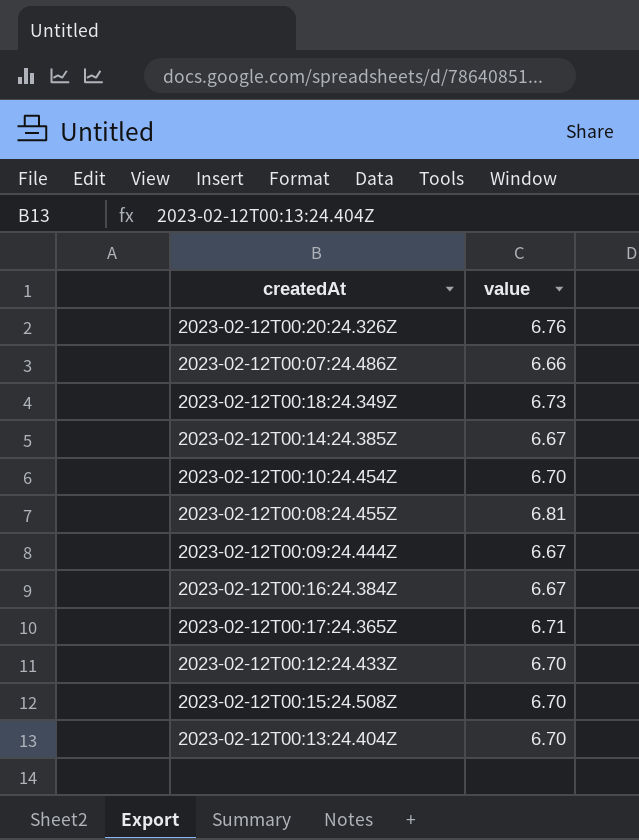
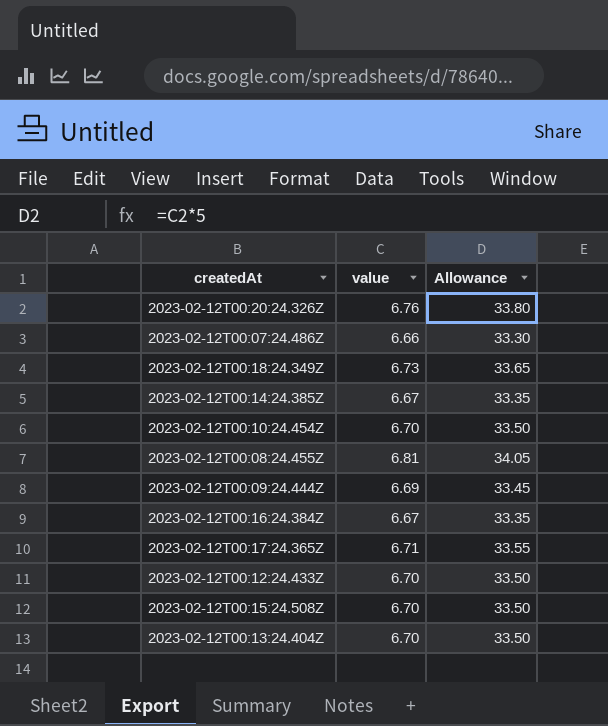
column Allowance | formula: none -> [value] * 5
2023-02-12T00:09:24.444Z | value: 6.67 -> 6.69

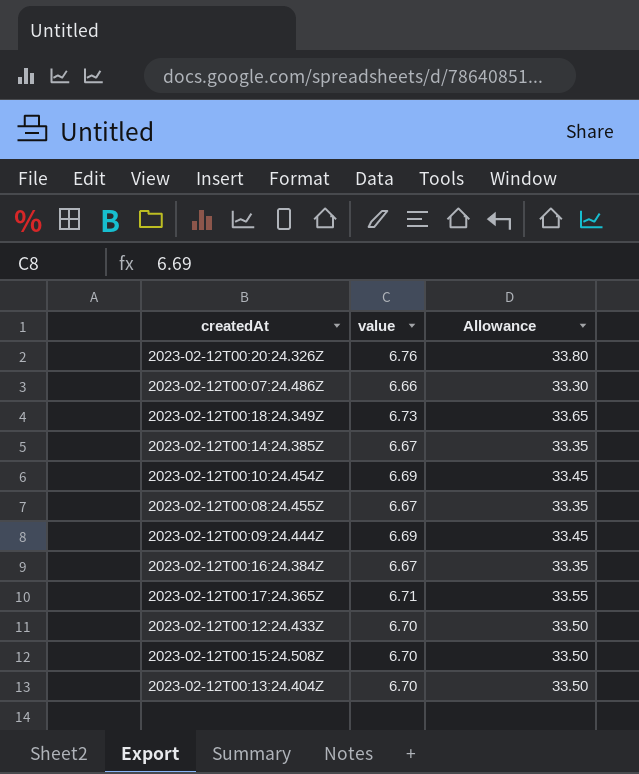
2023-02-12T00:10:24.454Z | value: 6.70 -> 6.69
2023-02-12T00:10:24.454Z | Allowance: 33.50 -> 33.45
2023-02-12T00:08:24.455Z | value: 6.81 -> 6.67
2023-02-12T00:08:24.455Z | Allowance: 34.05 -> 33.35

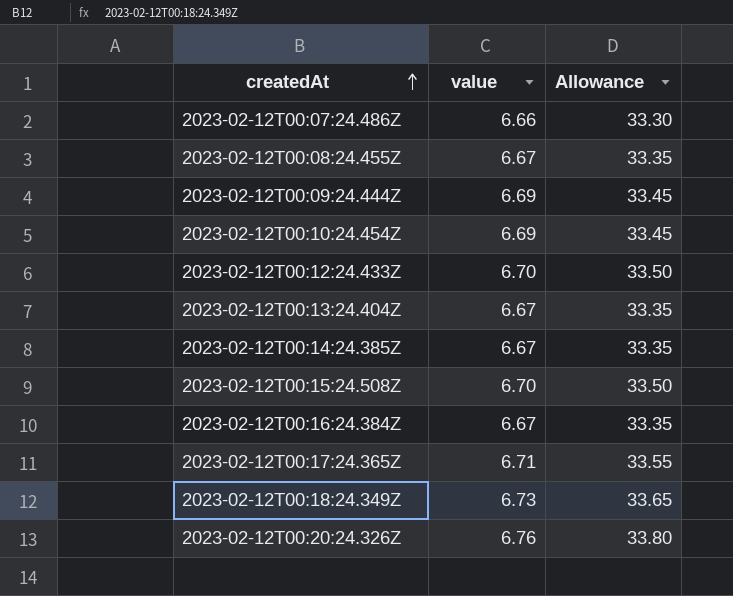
row order: none -> createdAt ascending
2023-02-12T00:13:24.404Z | value: 6.70 -> 6.67
2023-02-12T00:13:24.404Z | Allowance: 33.50 -> 33.35

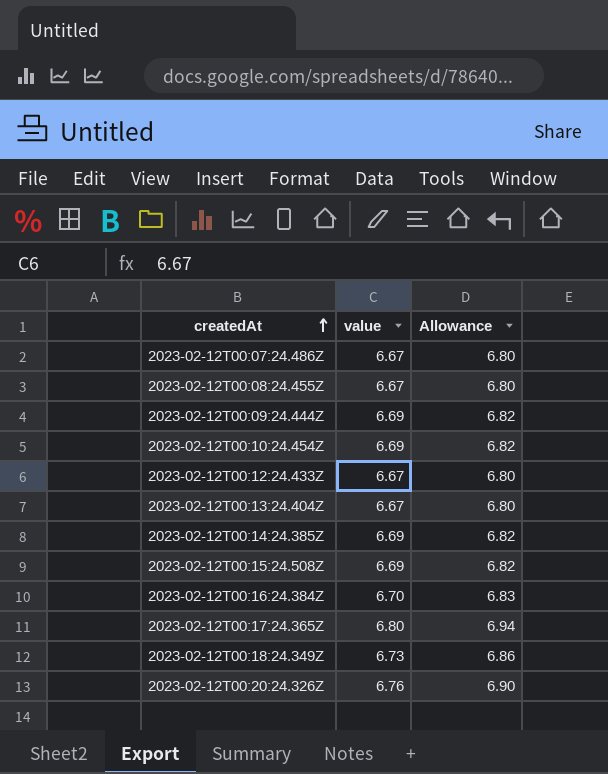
column Allowance | formula: [value] * 5 -> [value] * 1.02
2023-02-12T00:07:24.486Z | value: 6.66 -> 6.67
2023-02-12T00:12:24.433Z | value: 6.70 -> 6.67
2023-02-12T00:14:24.385Z | value: 6.67 -> 6.69
2023-02-12T00:15:24.508Z | value: 6.70 -> 6.69
2023-02-12T00:16:24.384Z | value: 6.67 -> 6.70
2023-02-12T00:17:24.365Z | value: 6.71 -> 6.80

